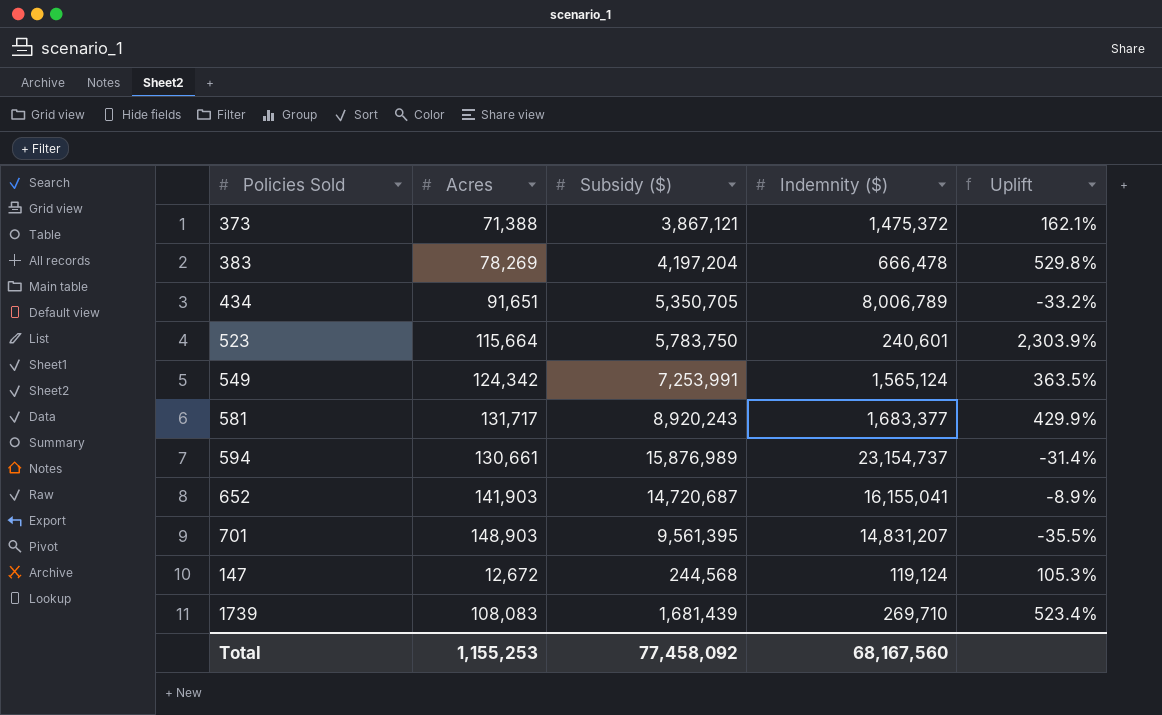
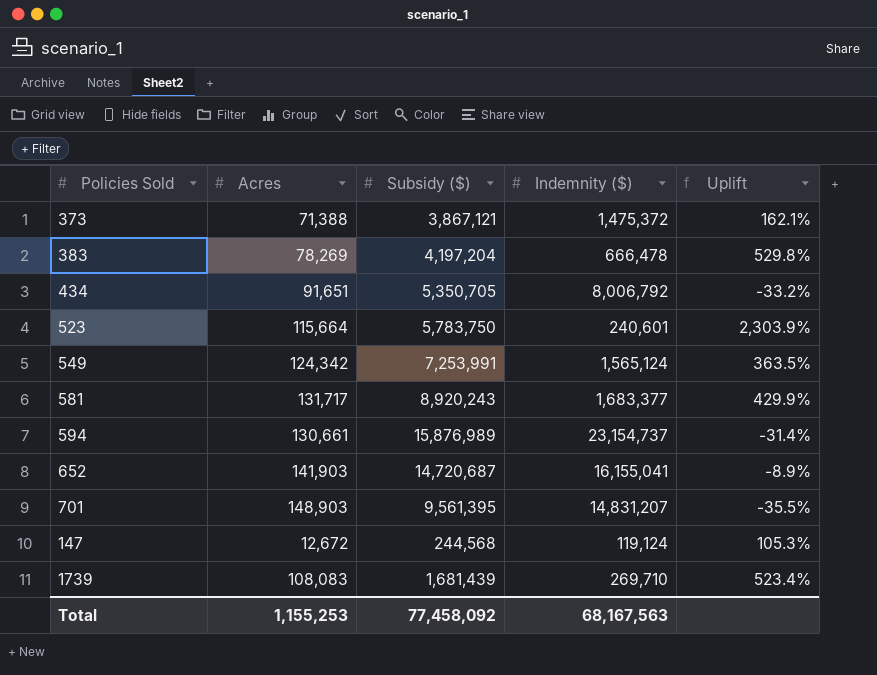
434 | Indemnity ($): 8,006,789 -> 8,006,792
Total | Indemnity ($): 68,167,560 -> 68,167,563

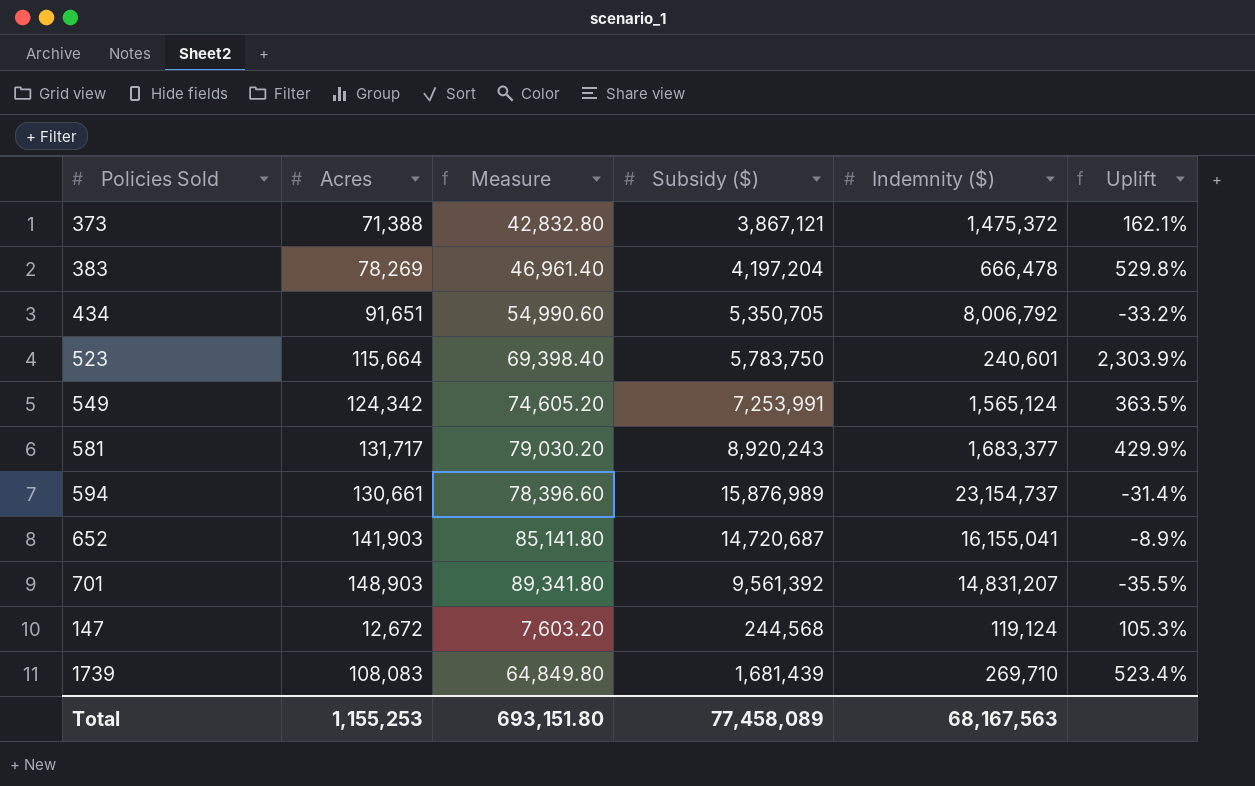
column Measure | formula: none -> [Acres] * 0.6
701 | Subsidy ($): 9,561,395 -> 9,561,392
Total | Subsidy ($): 77,458,092 -> 77,458,089

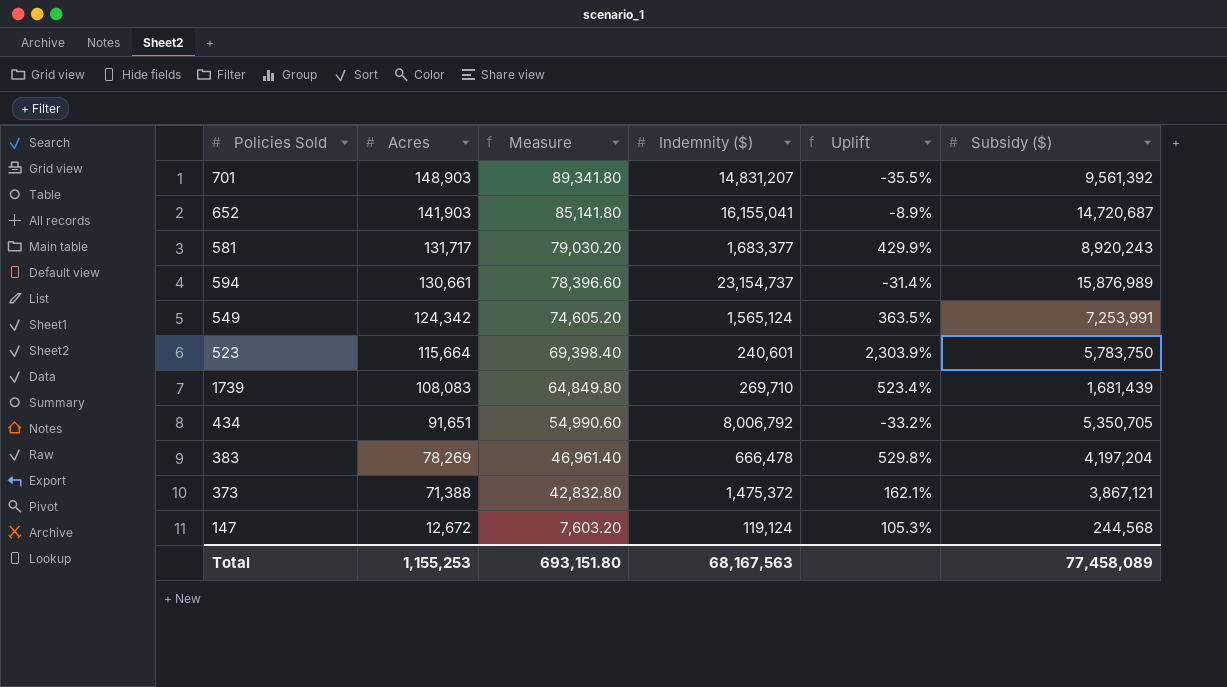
row order: none -> Acres descending
column Subsidy ($) | position: 4 -> 6

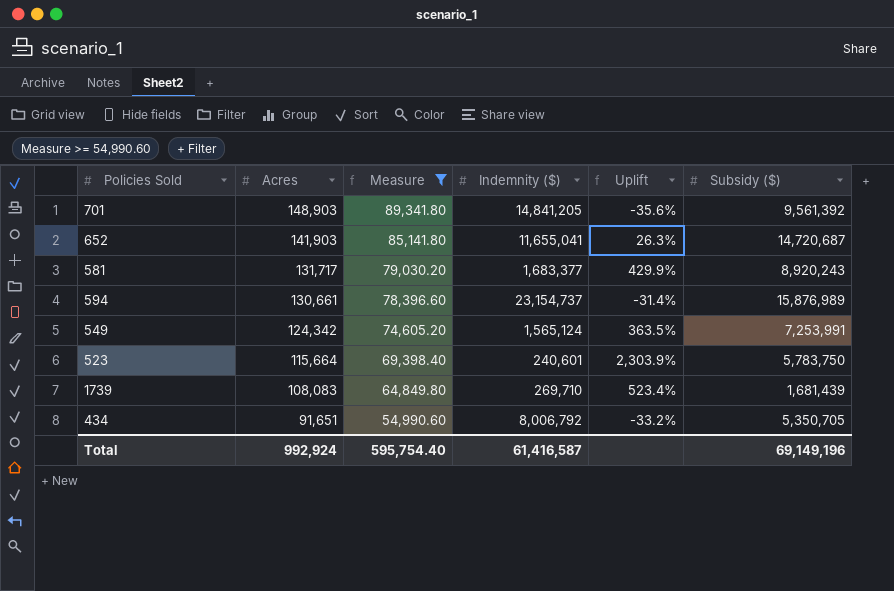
filter: none -> Measure >= 54,990.60
701 | Indemnity ($): 14,831,207 -> 14,841,205
701 | Uplift: -35.5% -> -35.6%
652 | Indemnity ($): 16,155,041 -> 11,655,041
652 | Uplift: -8.9% -> 26.3%
Total | Acres: 1,155,253 -> 992,924
Total | Measure: 693,151.80 -> 595,754.40
Total | Indemnity ($): 68,167,563 -> 61,416,587
Total | Subsidy ($): 77,458,089 -> 69,149,196

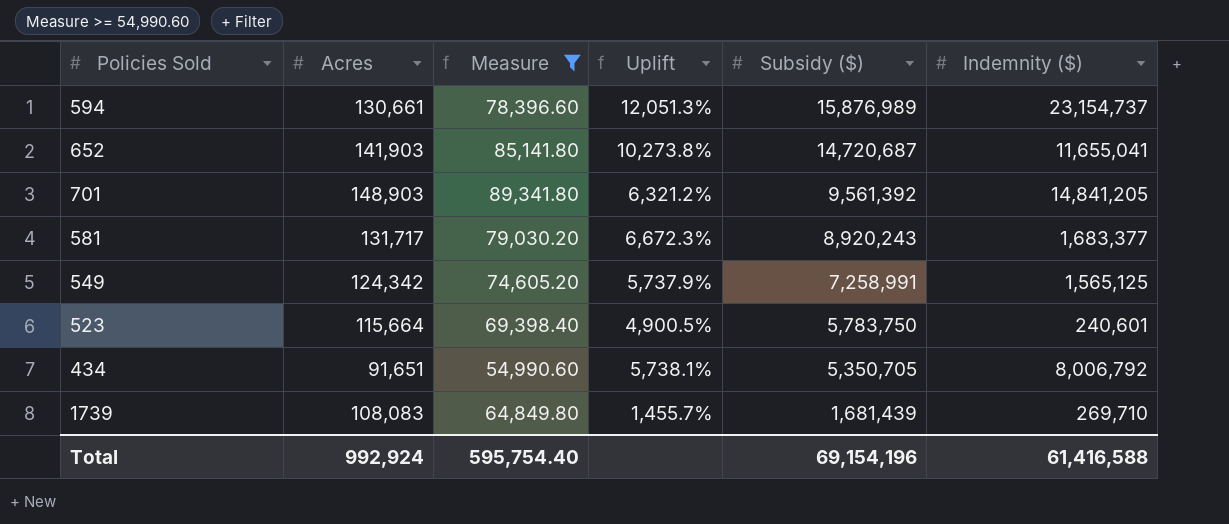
row order: Acres descending -> Subsidy ($) descending
column Uplift | formula: ([Subsidy ($)] - [Indemnity ($)]) / [Indemnity ($)] -> ([Subsidy ($)] - [Acres]) / [Acres]
column Indemnity ($) | position: 4 -> 6
549 | Subsidy ($): 7,253,991 -> 7,258,991
549 | Indemnity ($): 1,565,124 -> 1,565,125
Total | Subsidy ($): 69,149,196 -> 69,154,196
Total | Indemnity ($): 61,416,587 -> 61,416,588

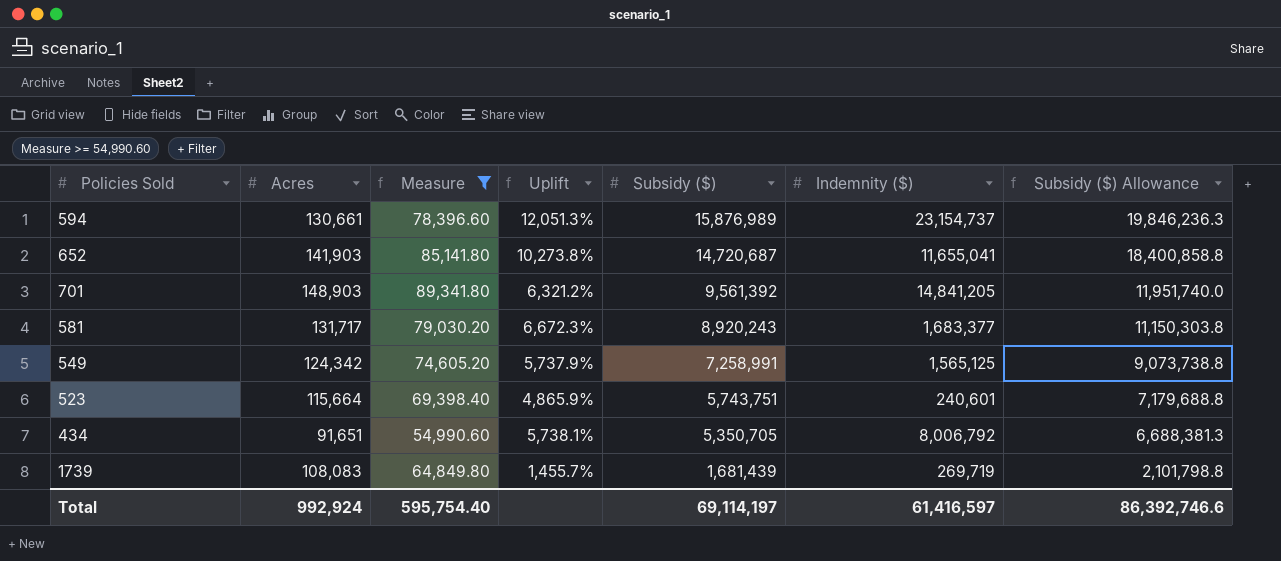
column Subsidy ($) Allowance | formula: none -> [Subsidy ($)] * 1.25
523 | Uplift: 4,900.5% -> 4,865.9%
523 | Subsidy ($): 5,783,750 -> 5,743,751
1739 | Indemnity ($): 269,710 -> 269,719
Total | Subsidy ($): 69,154,196 -> 69,114,197
Total | Indemnity ($): 61,416,588 -> 61,416,597

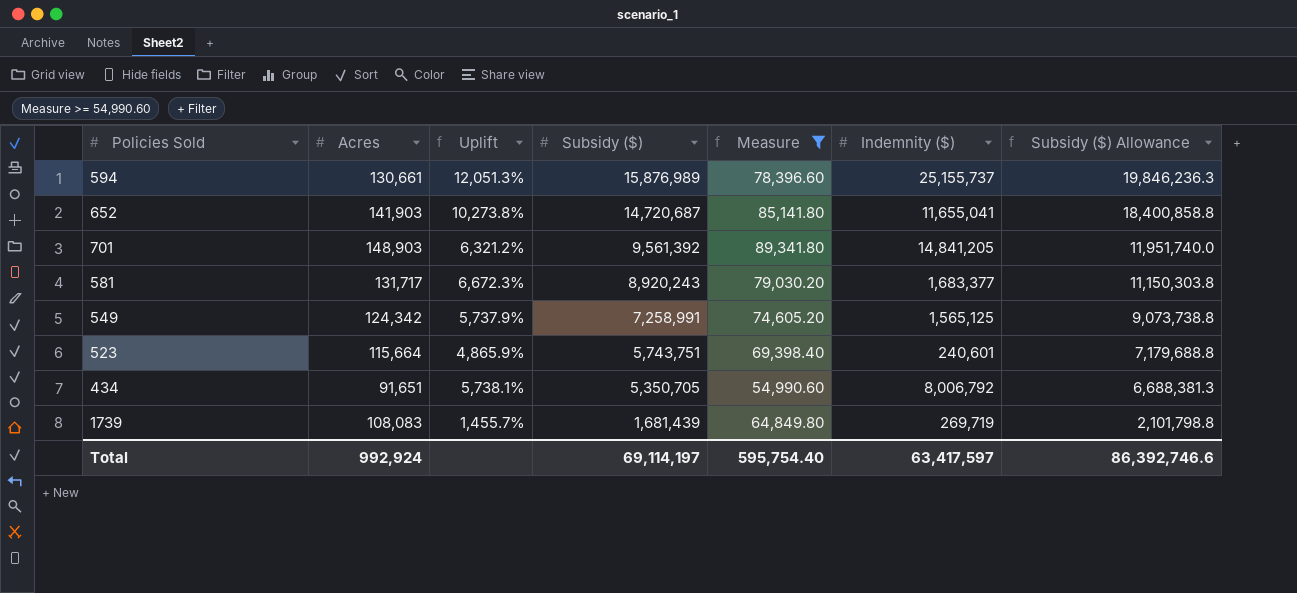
column Measure | position: 3 -> 5
594 | Indemnity ($): 23,154,737 -> 25,155,737
Total | Indemnity ($): 61,416,597 -> 63,417,597

